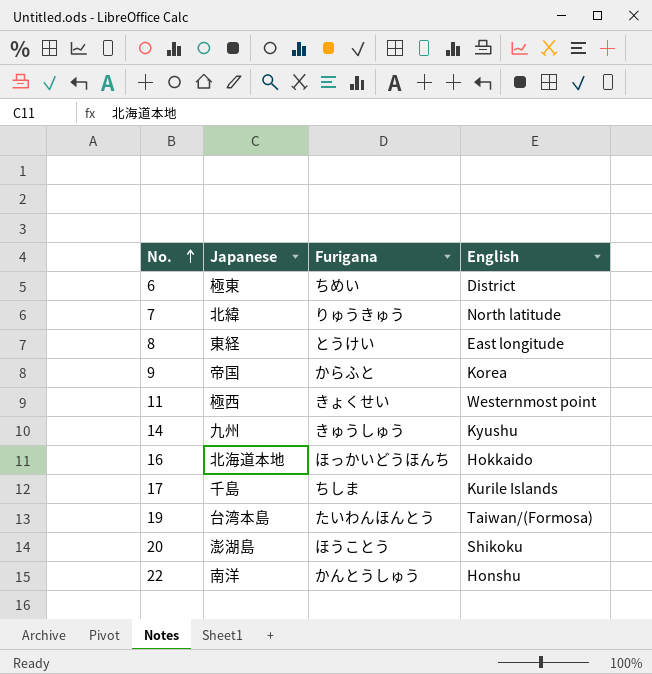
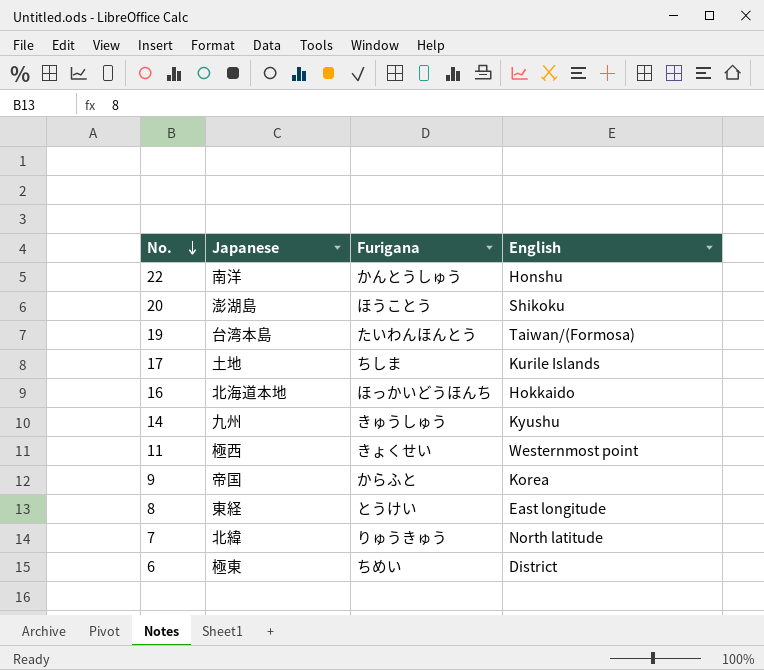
row order: No. ascending -> No. descending
17 | Japanese: 千島 -> 土地

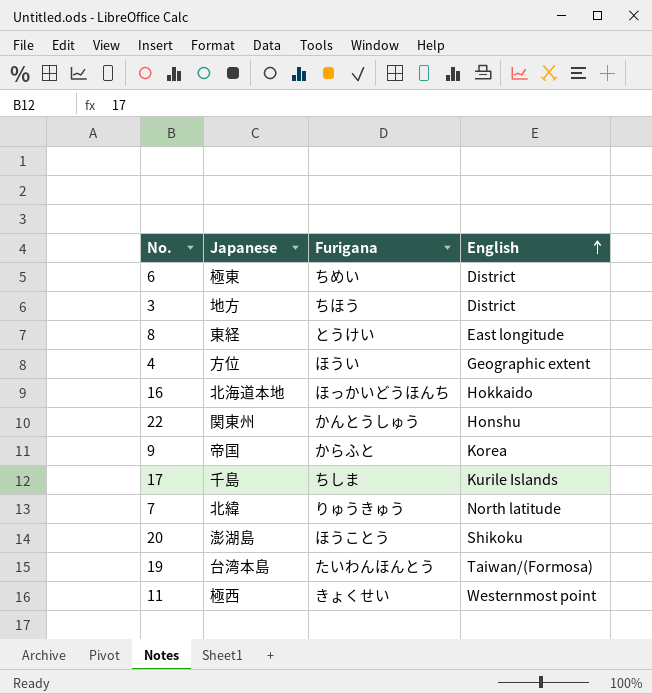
row order: No. descending -> English ascending
row 14: 九州 | きゅうしゅう | Kyushu -> none
row 3: none -> 地方 | ちほう | District
row 4: none -> 方位 | ほうい | Geographic extent
22 | Japanese: 南洋 -> 関東州
17 | Japanese: 土地 -> 千島

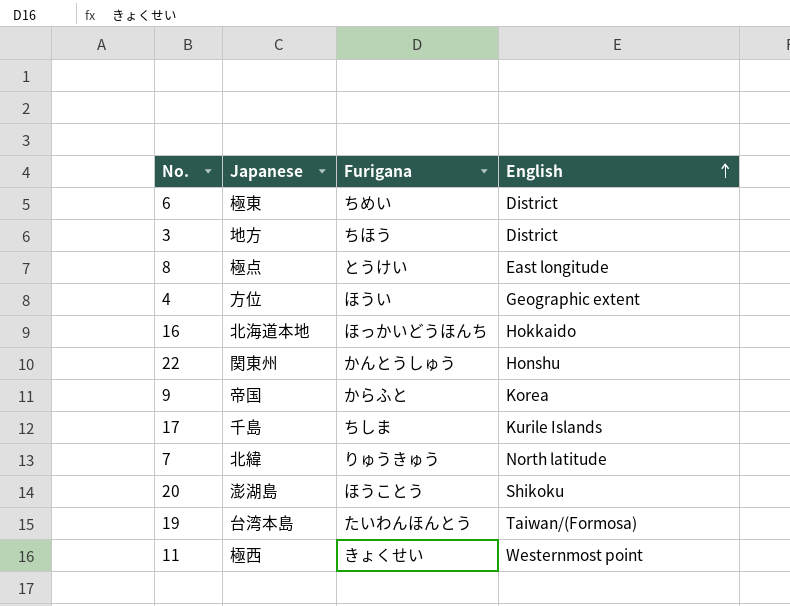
8 | Japanese: 東経 -> 極点

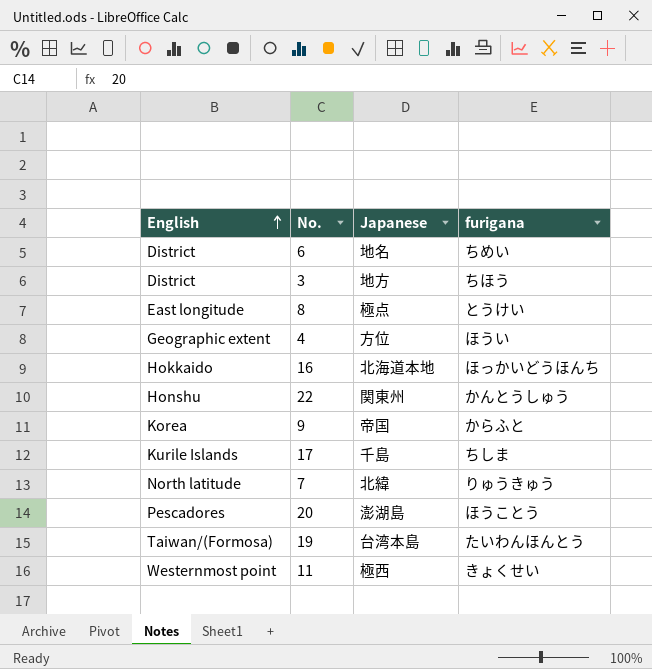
column English | position: 4 -> 1
column name: Furigana -> furigana
6 | Japanese: 極東 -> 地名
20 | English: Shikoku -> Pescadores

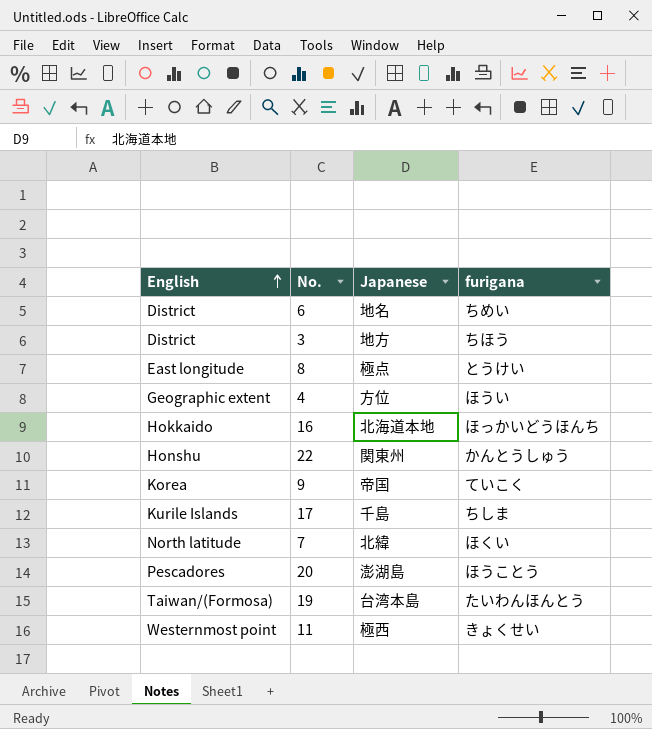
9 | furigana: からふと -> ていこく
7 | furigana: りゅうきゅう -> ほくい

